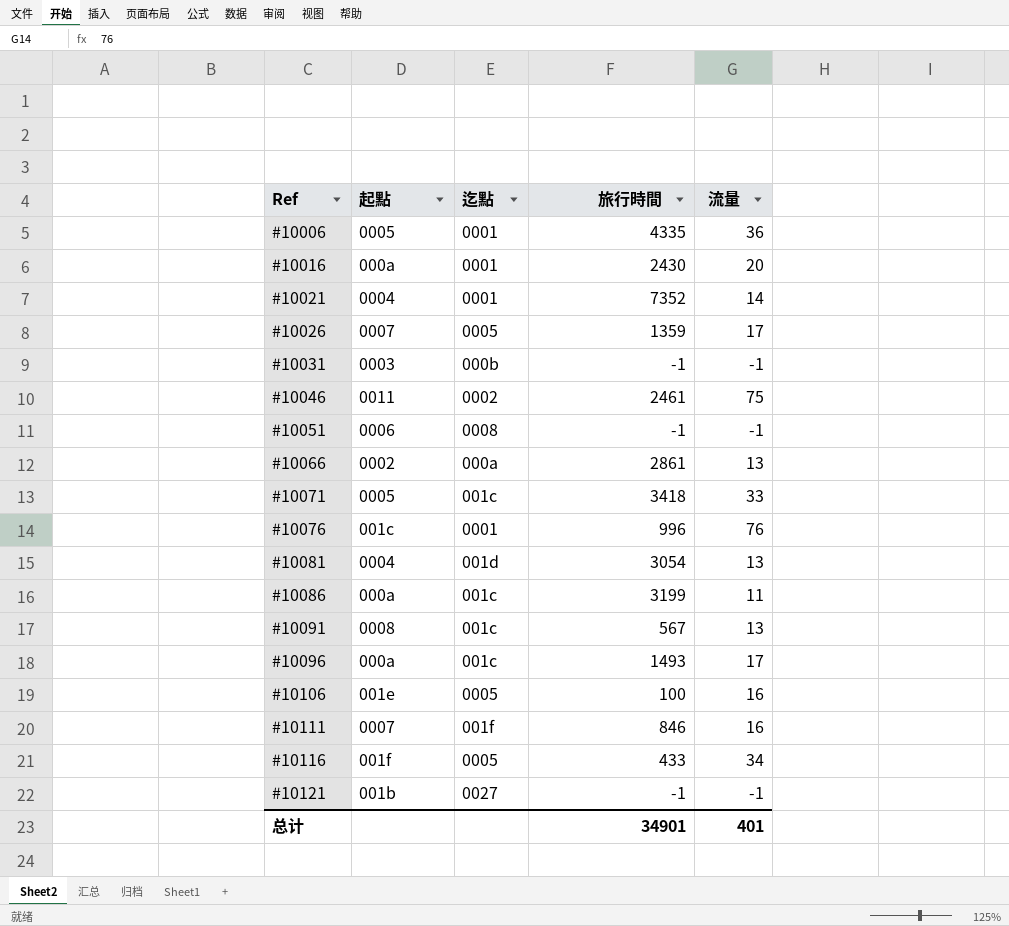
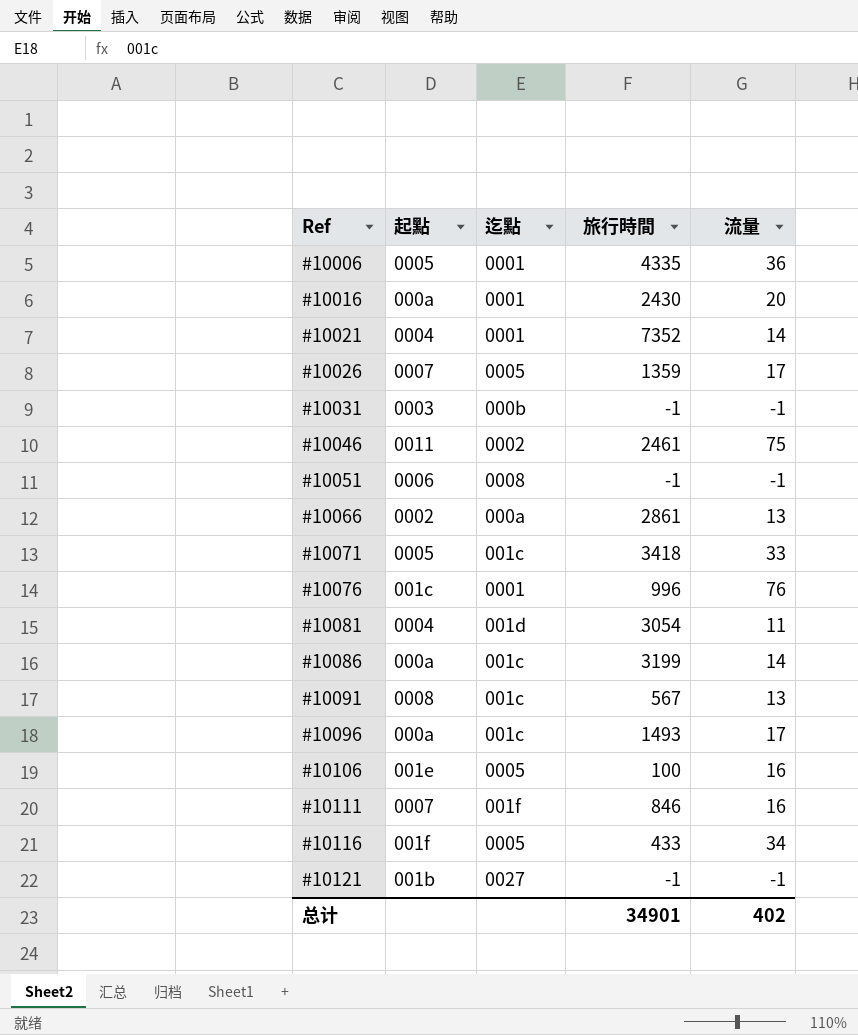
#10081 | 流量: 13 -> 11
#10086 | 流量: 11 -> 14
总计 | 流量: 401 -> 402

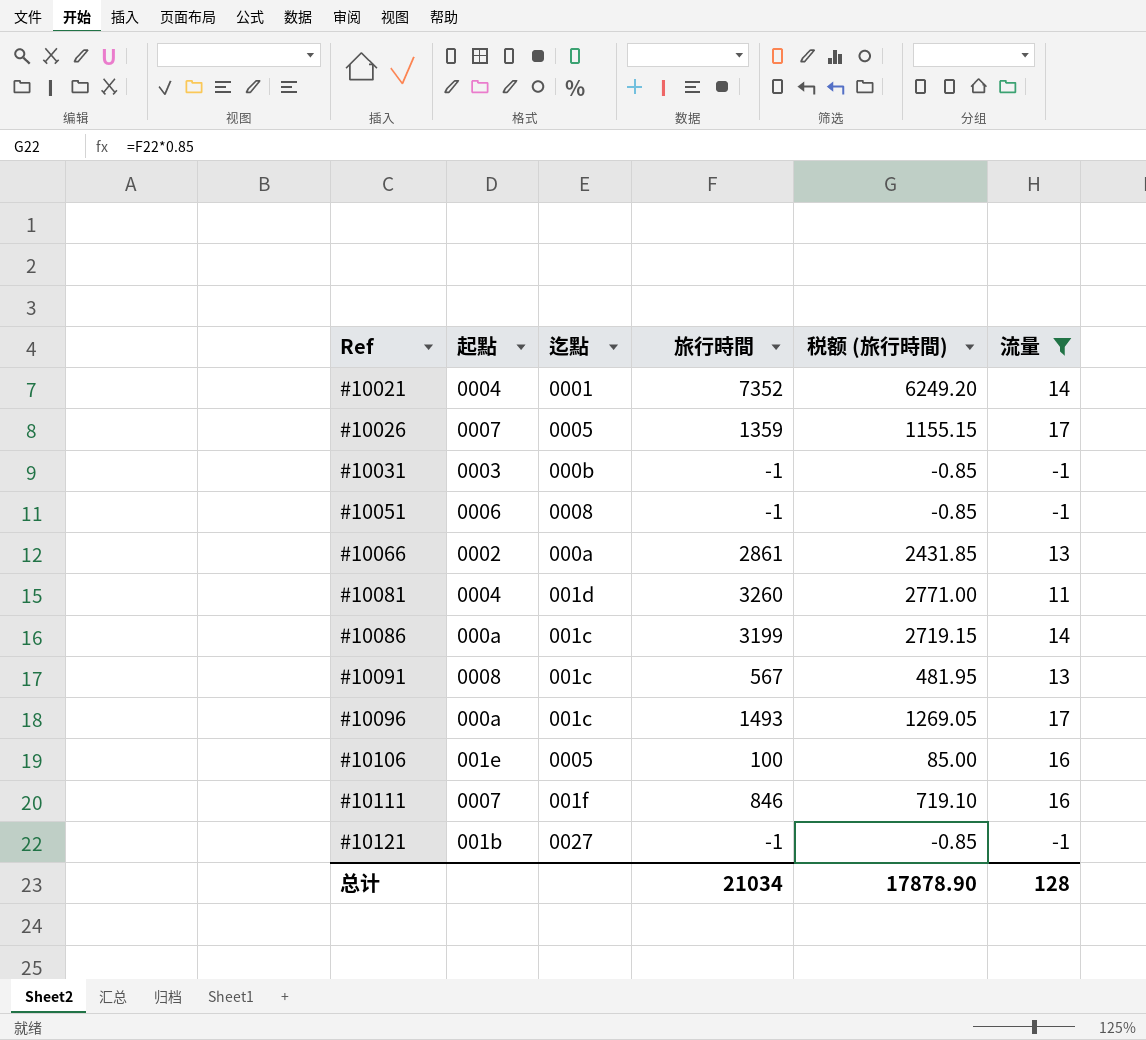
filter: none -> 流量 <= 17
column 税额 (旅行時間) | formula: none -> [旅行時間] * 0.85
#10081 | 旅行時間: 3054 -> 3260
总计 | 旅行時間: 34901 -> 21034
总计 | 流量: 402 -> 128

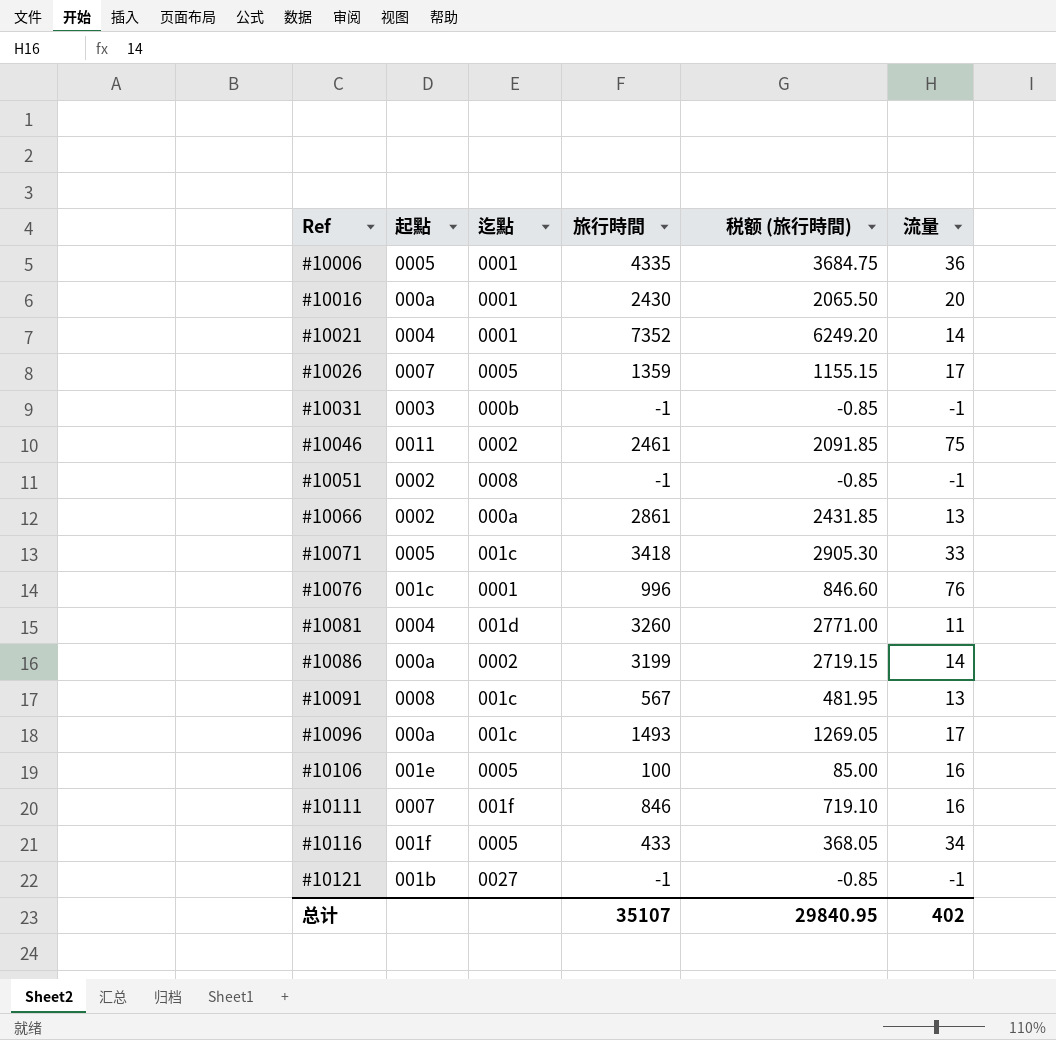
filter: 流量 <= 17 -> none
#10051 | 起點: 0006 -> 0002
#10086 | 迄點: 001c -> 0002
总计 | 旅行時間: 21034 -> 35107
总计 | 税额 (旅行時間): 17878.90 -> 29840.95
总计 | 流量: 128 -> 402

